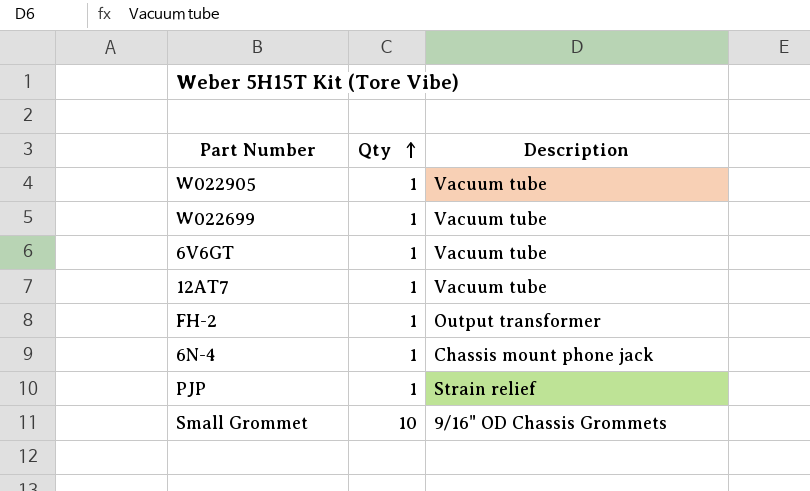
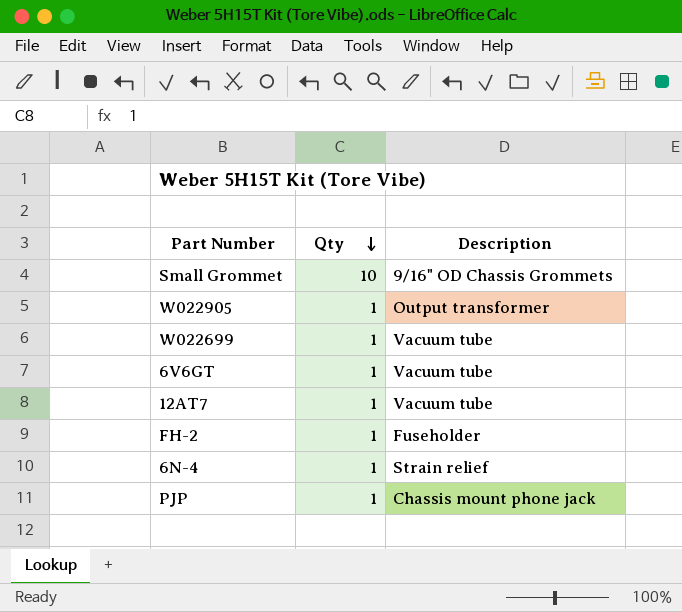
row order: Qty ascending -> Qty descending
W022905 | Description: Vacuum tube -> Output transformer
FH-2 | Description: Output transformer -> Fuseholder
6N-4 | Description: Chassis mount phone jack -> Strain relief
PJP | Description: Strain relief -> Chassis mount phone jack

